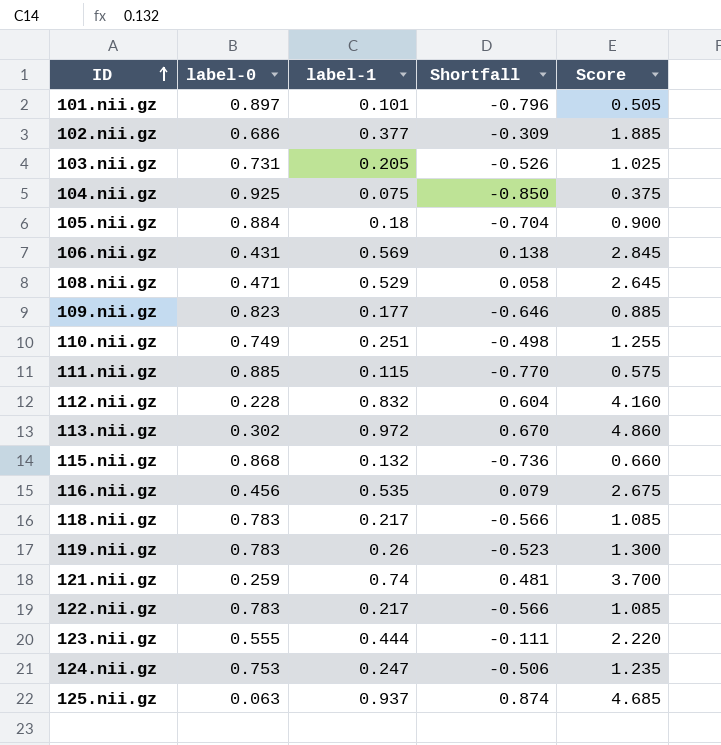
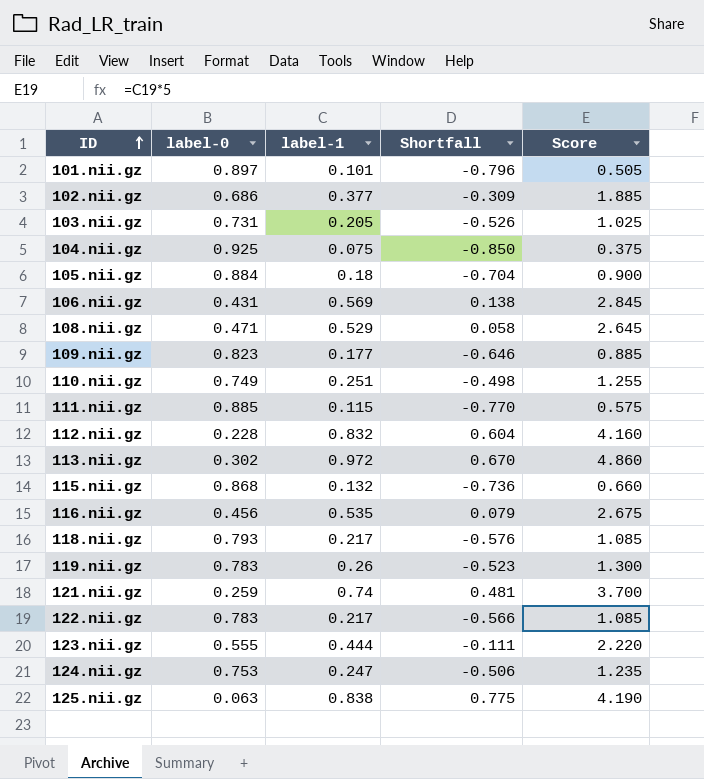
118.nii.gz | label-0: 0.783 -> 0.793
118.nii.gz | Shortfall: -0.566 -> -0.576
125.nii.gz | label-1: 0.937 -> 0.838
125.nii.gz | Shortfall: 0.874 -> 0.775
125.nii.gz | Score: 4.685 -> 4.190

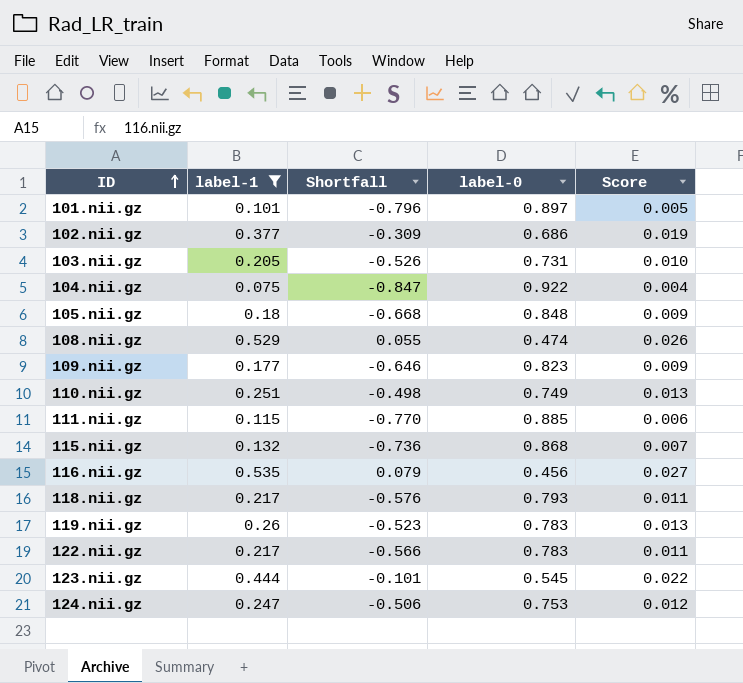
filter: none -> label-1 <= 0.535
column label-0 | position: 2 -> 4
column Score | formula: [label-1] * 5 -> [label-1] * 0.05
104.nii.gz | Shortfall: -0.850 -> -0.847
104.nii.gz | label-0: 0.925 -> 0.922
105.nii.gz | Shortfall: -0.704 -> -0.668
105.nii.gz | label-0: 0.884 -> 0.848
108.nii.gz | Shortfall: 0.058 -> 0.055
108.nii.gz | label-0: 0.471 -> 0.474
123.nii.gz | Shortfall: -0.111 -> -0.101
123.nii.gz | label-0: 0.555 -> 0.545

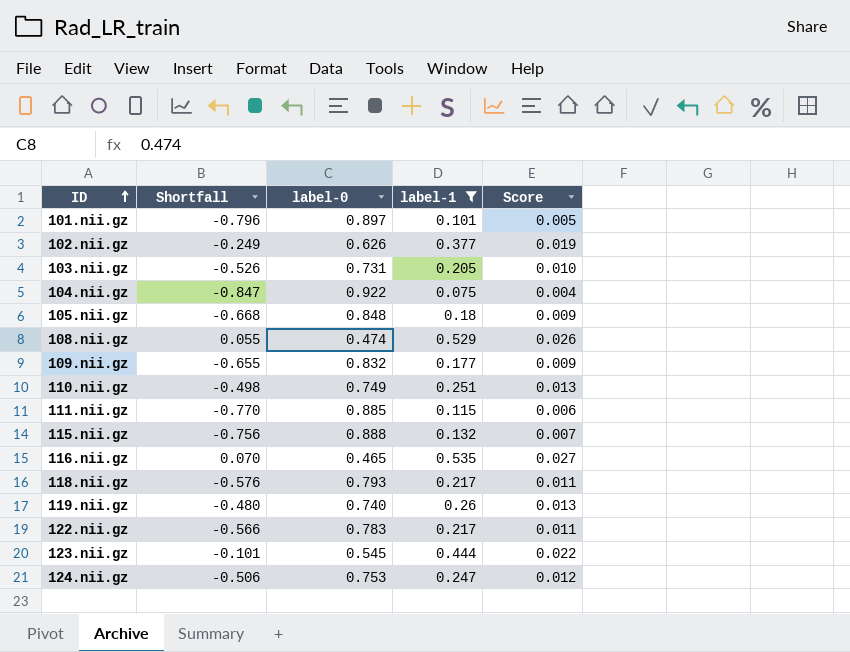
column label-1 | position: 2 -> 4
102.nii.gz | Shortfall: -0.309 -> -0.249
102.nii.gz | label-0: 0.686 -> 0.626
109.nii.gz | Shortfall: -0.646 -> -0.655
109.nii.gz | label-0: 0.823 -> 0.832
115.nii.gz | Shortfall: -0.736 -> -0.756
115.nii.gz | label-0: 0.868 -> 0.888
116.nii.gz | Shortfall: 0.079 -> 0.070
116.nii.gz | label-0: 0.456 -> 0.465
119.nii.gz | Shortfall: -0.523 -> -0.480
119.nii.gz | label-0: 0.783 -> 0.740

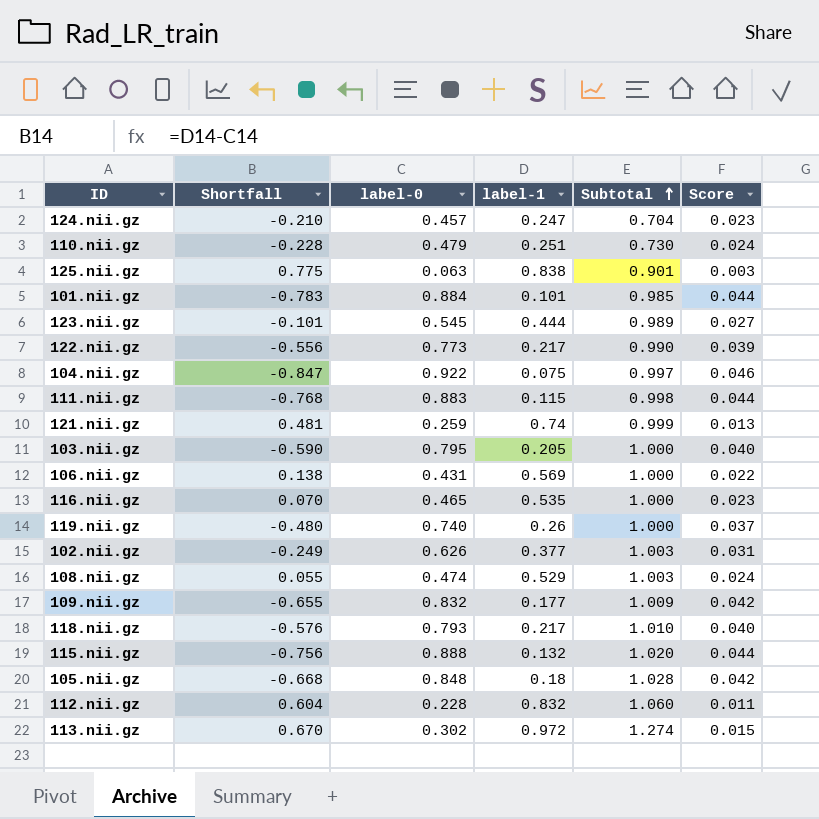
filter: label-1 <= 0.535 -> none
row order: ID ascending -> Subtotal ascending
column Subtotal | formula: none -> [label-0] + [label-1]
column Score | formula: [label-1] * 0.05 -> [label-0] * 0.05
124.nii.gz | Shortfall: -0.506 -> -0.210
124.nii.gz | label-0: 0.753 -> 0.457
110.nii.gz | Shortfall: -0.498 -> -0.228
110.nii.gz | label-0: 0.749 -> 0.479
101.nii.gz | Shortfall: -0.796 -> -0.783
101.nii.gz | label-0: 0.897 -> 0.884
122.nii.gz | Shortfall: -0.566 -> -0.556
122.nii.gz | label-0: 0.783 -> 0.773
111.nii.gz | Shortfall: -0.770 -> -0.768
111.nii.gz | label-0: 0.885 -> 0.883
103.nii.gz | Shortfall: -0.526 -> -0.590
103.nii.gz | label-0: 0.731 -> 0.795

